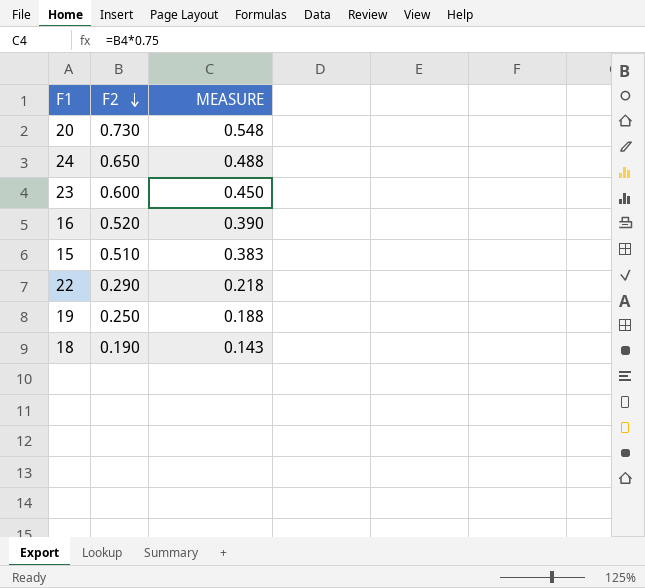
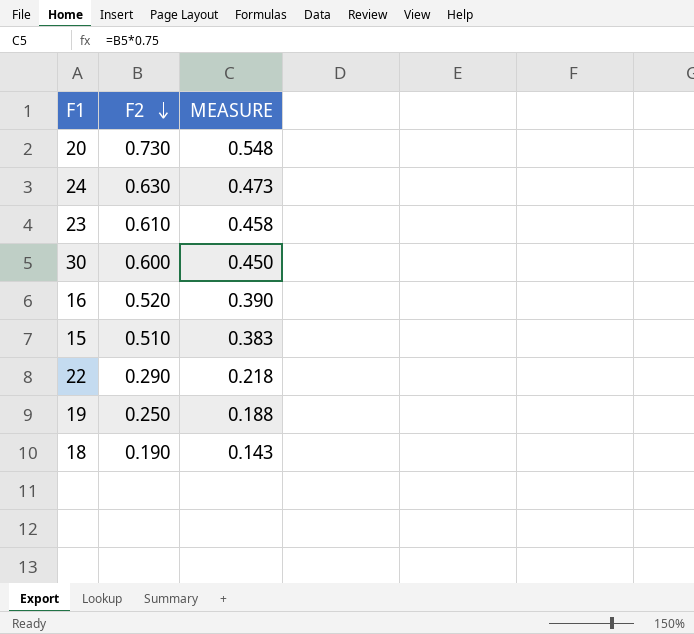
24 | F2: 0.650 -> 0.630
24 | MEASURE: 0.488 -> 0.473
23 | F2: 0.600 -> 0.610
23 | MEASURE: 0.450 -> 0.458
row 30: none -> 0.600 | 0.450

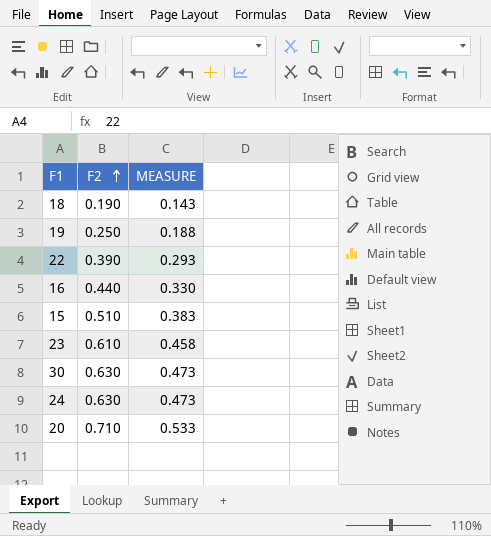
row order: F2 descending -> F2 ascending
22 | F2: 0.290 -> 0.390
22 | MEASURE: 0.218 -> 0.293
16 | F2: 0.520 -> 0.440
16 | MEASURE: 0.390 -> 0.330
30 | F2: 0.600 -> 0.630
30 | MEASURE: 0.450 -> 0.473
20 | F2: 0.730 -> 0.710
20 | MEASURE: 0.548 -> 0.533

